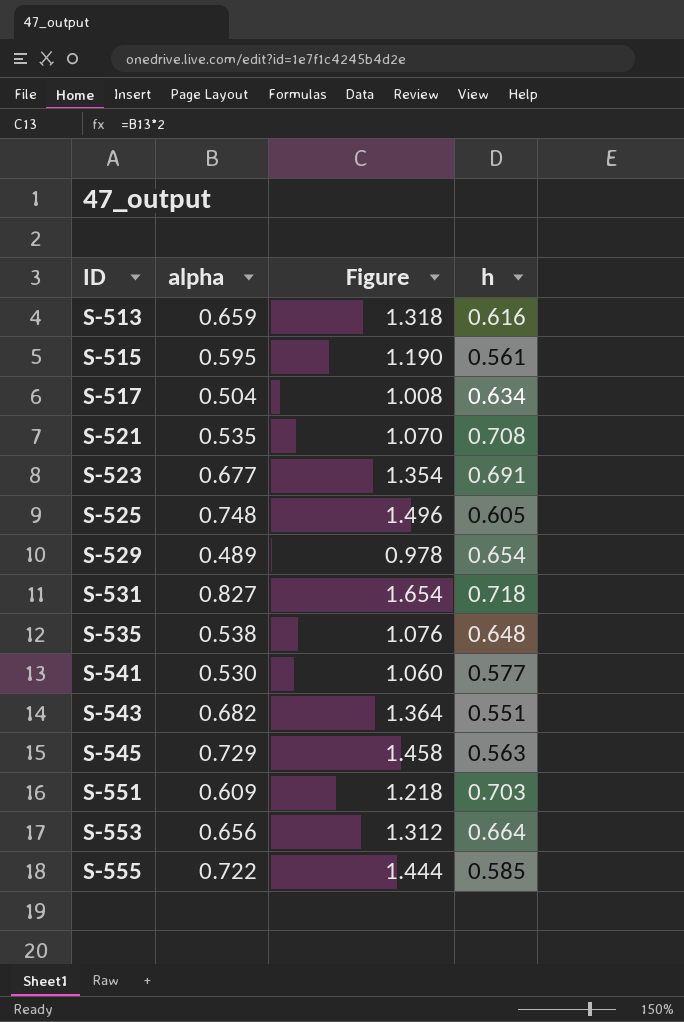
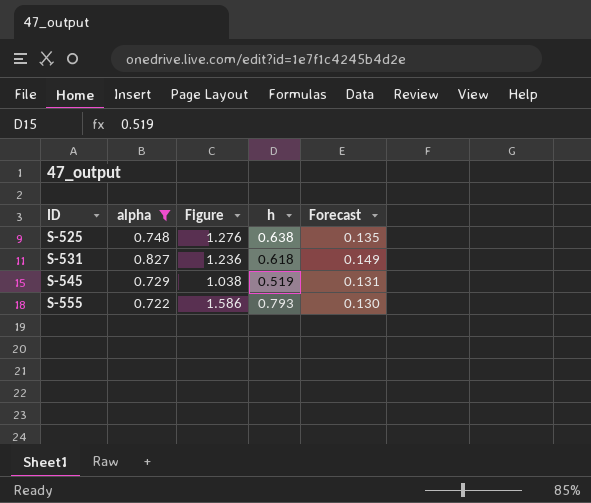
filter: none -> alpha >= 0.722
column Figure | formula: [alpha] * 2 -> [h] * 2
column Forecast | formula: none -> [alpha] * 0.18
S-525 | h: 0.605 -> 0.638
S-531 | h: 0.718 -> 0.618
S-545 | h: 0.563 -> 0.519
S-555 | h: 0.585 -> 0.793

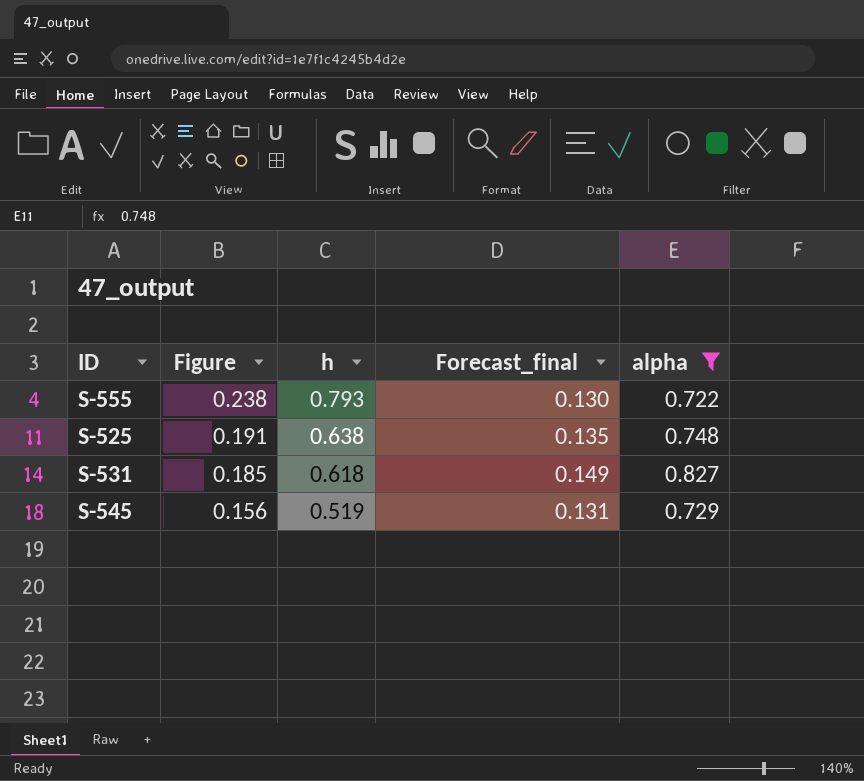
row order: ID ascending -> Figure descending
column Figure | formula: [h] * 2 -> [h] * 0.3
column name: Forecast -> Forecast_final
column alpha | position: 2 -> 5

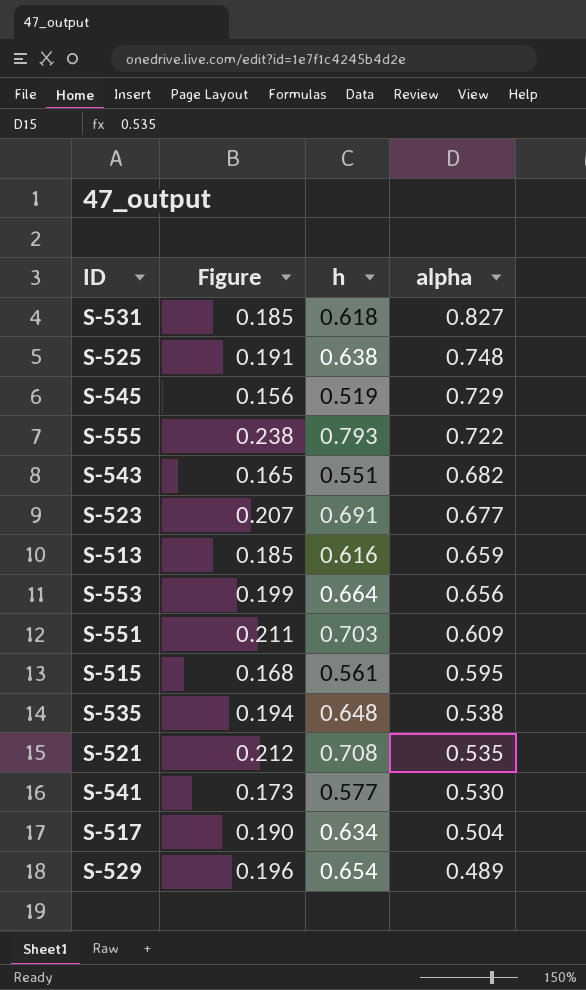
filter: alpha >= 0.722 -> none
row order: Figure descending -> alpha descending
column Forecast_final | formula: [alpha] * 0.18 -> none

